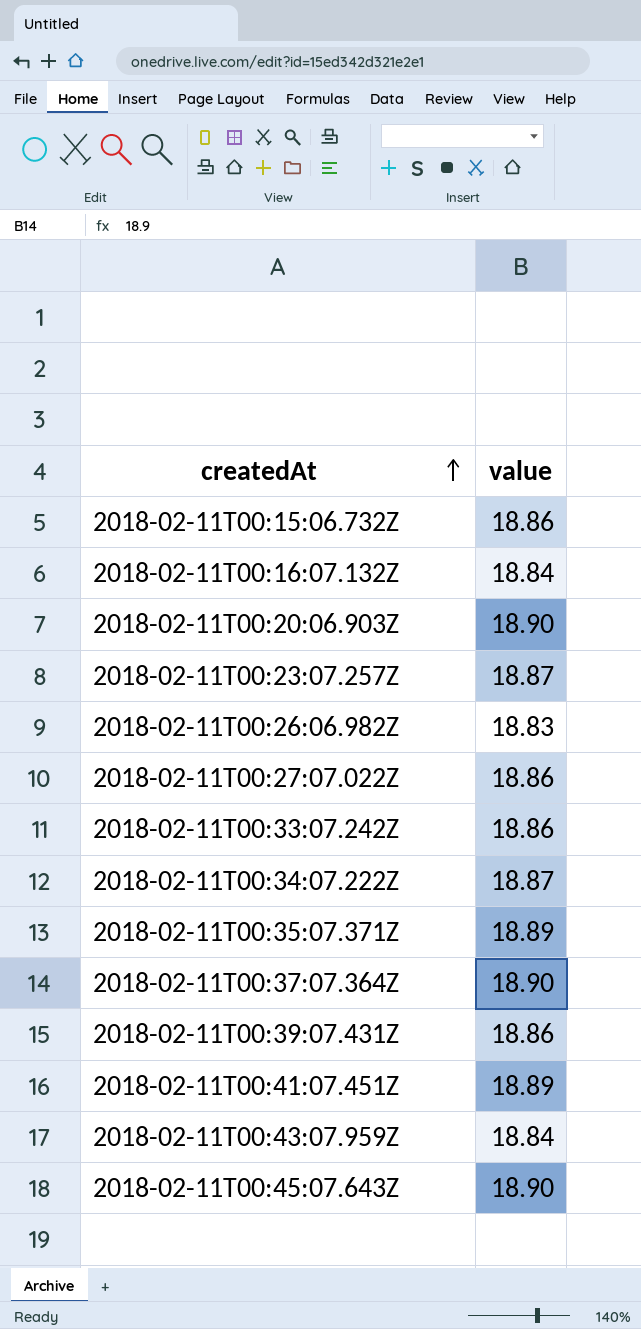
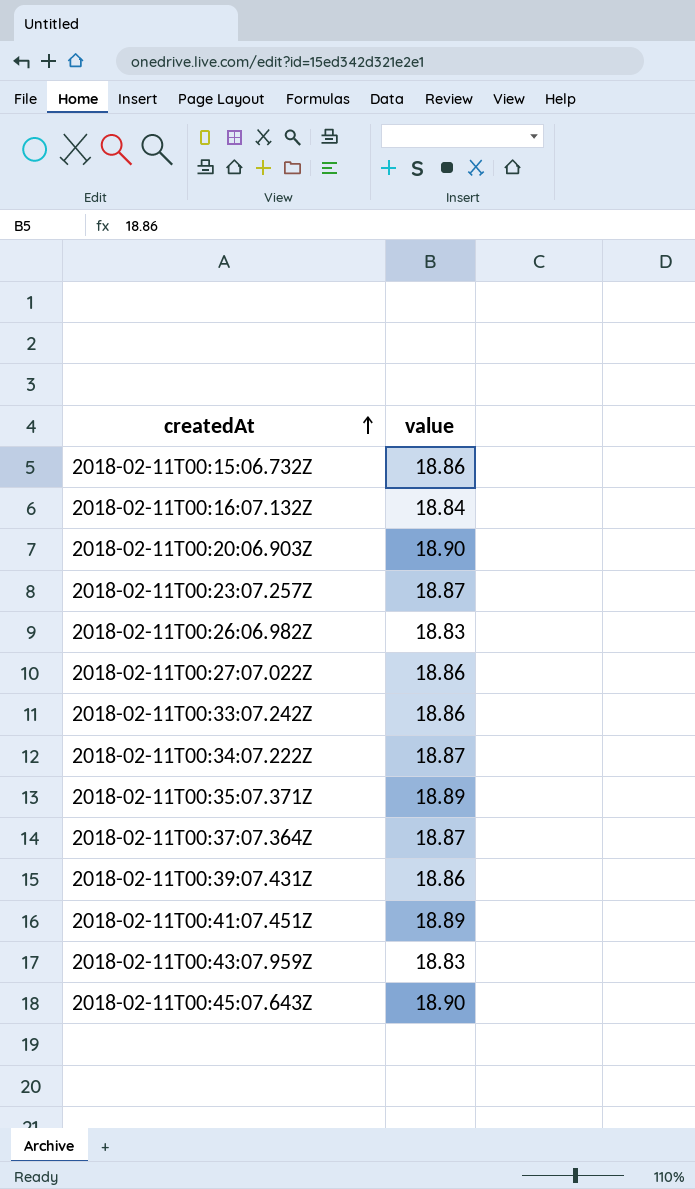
2018-02-11T00:37:07.364Z | value: 18.90 -> 18.87
2018-02-11T00:43:07.959Z | value: 18.84 -> 18.83

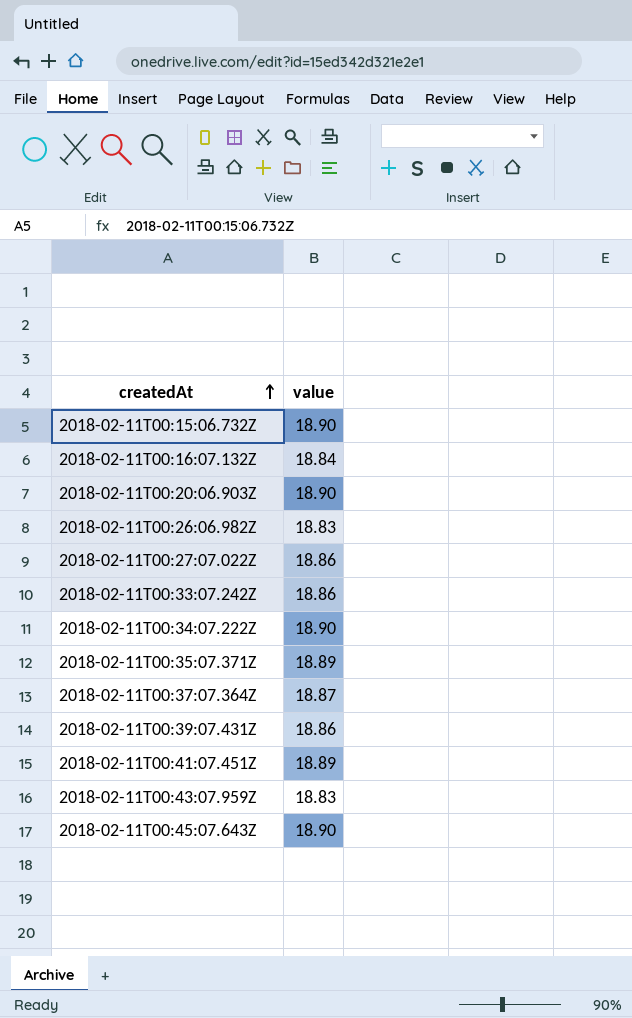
row 2018-02-11T00:23:07.257Z: 18.87 -> none
2018-02-11T00:15:06.732Z | value: 18.86 -> 18.90
2018-02-11T00:34:07.222Z | value: 18.87 -> 18.90

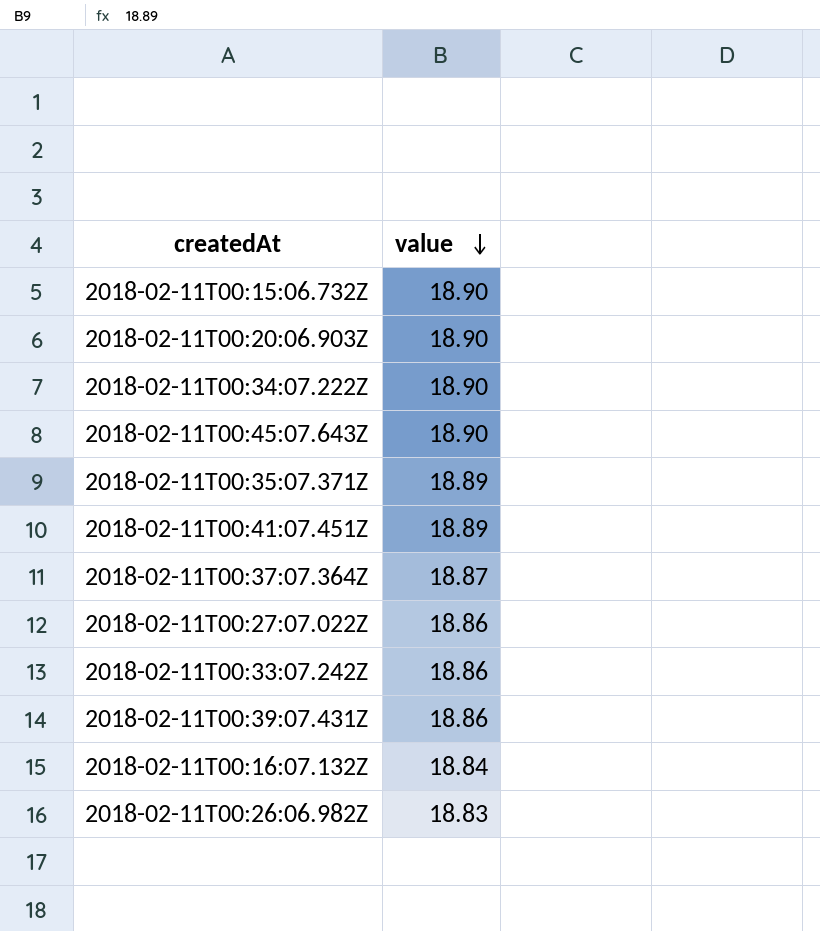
row order: createdAt ascending -> value descending
row 2018-02-11T00:43:07.959Z: 18.83 -> none

